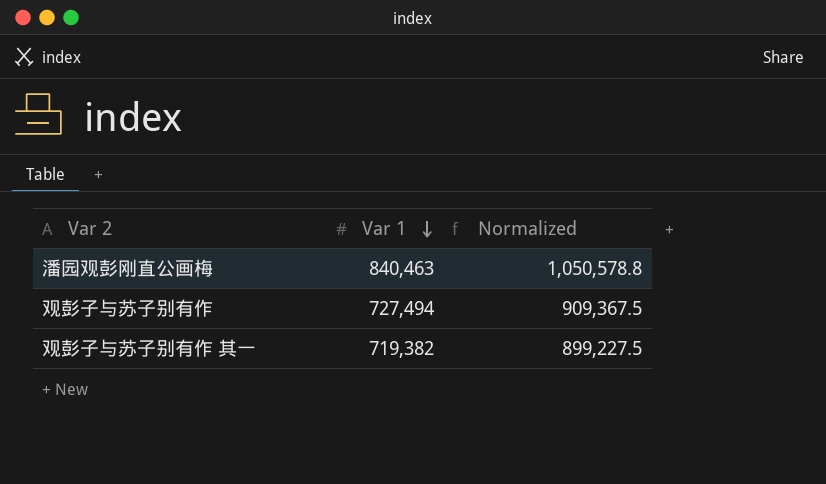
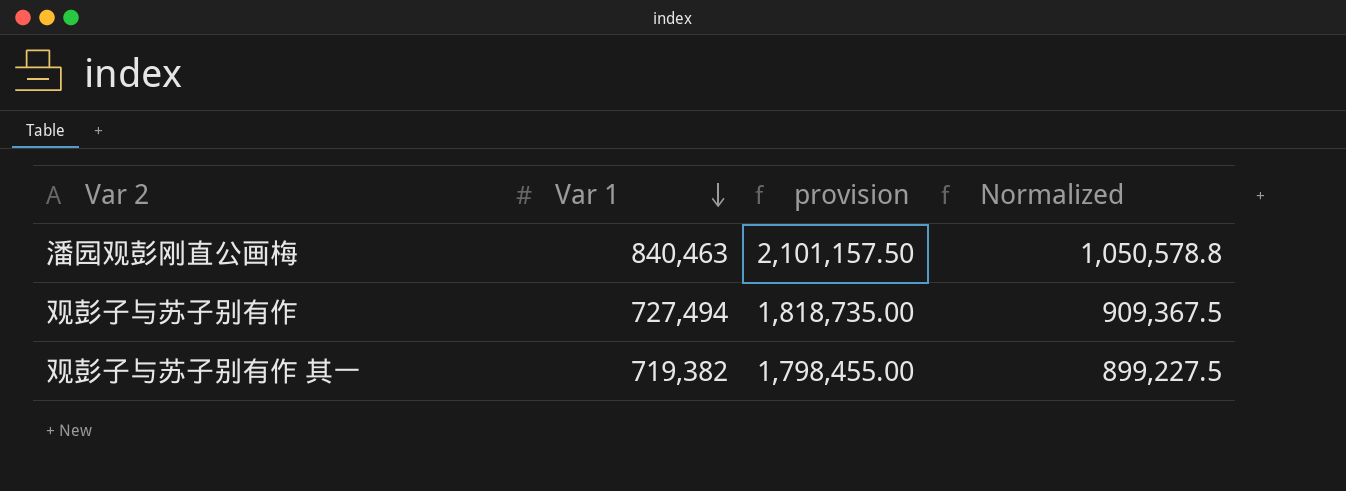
column provision | formula: none -> [Var 1] * 2.5

